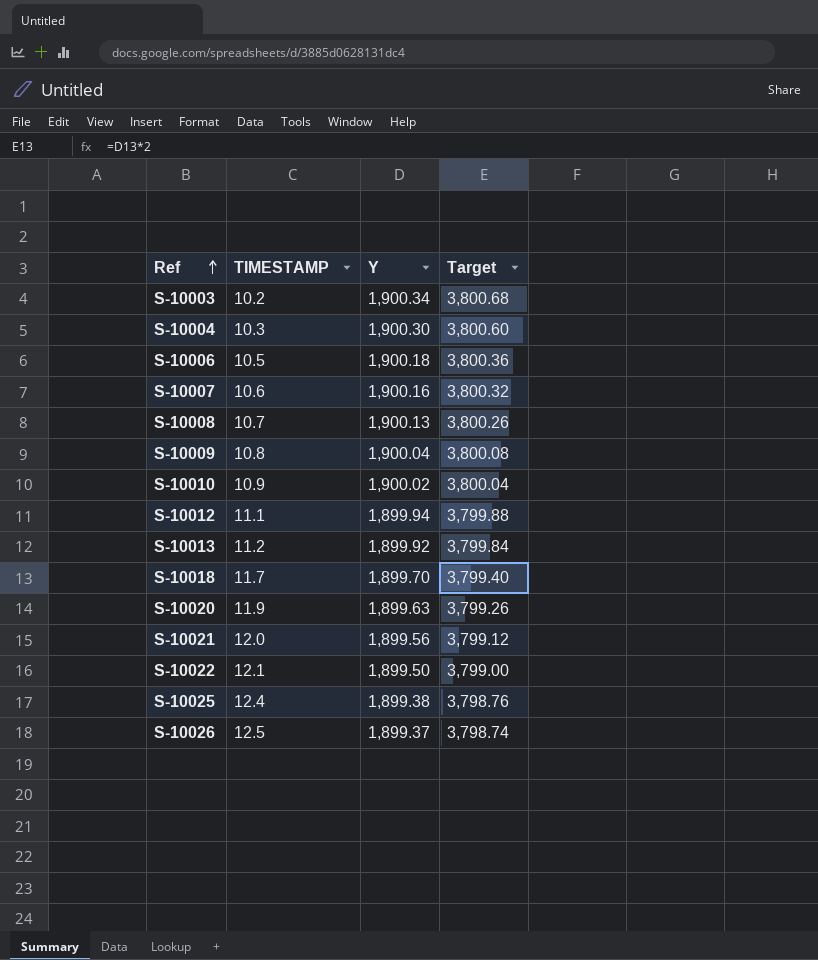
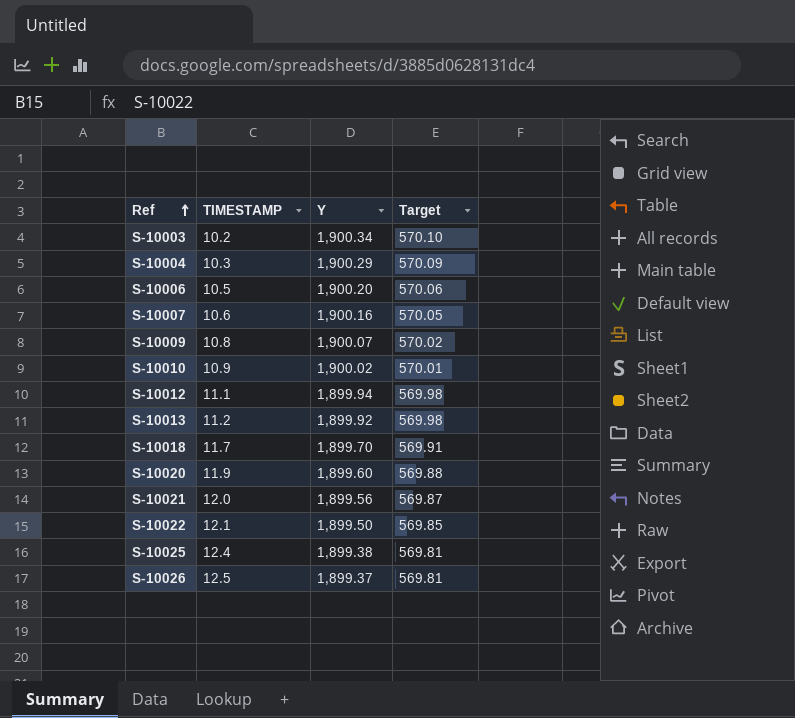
column Target | formula: [Y] * 2 -> [Y] * 0.3
row S-10008: 10.7 | 1,900.13 | 3,800.26 -> none
S-10004 | Y: 1,900.30 -> 1,900.29
S-10006 | Y: 1,900.18 -> 1,900.20
S-10009 | Y: 1,900.04 -> 1,900.07
S-10020 | Y: 1,899.63 -> 1,899.60

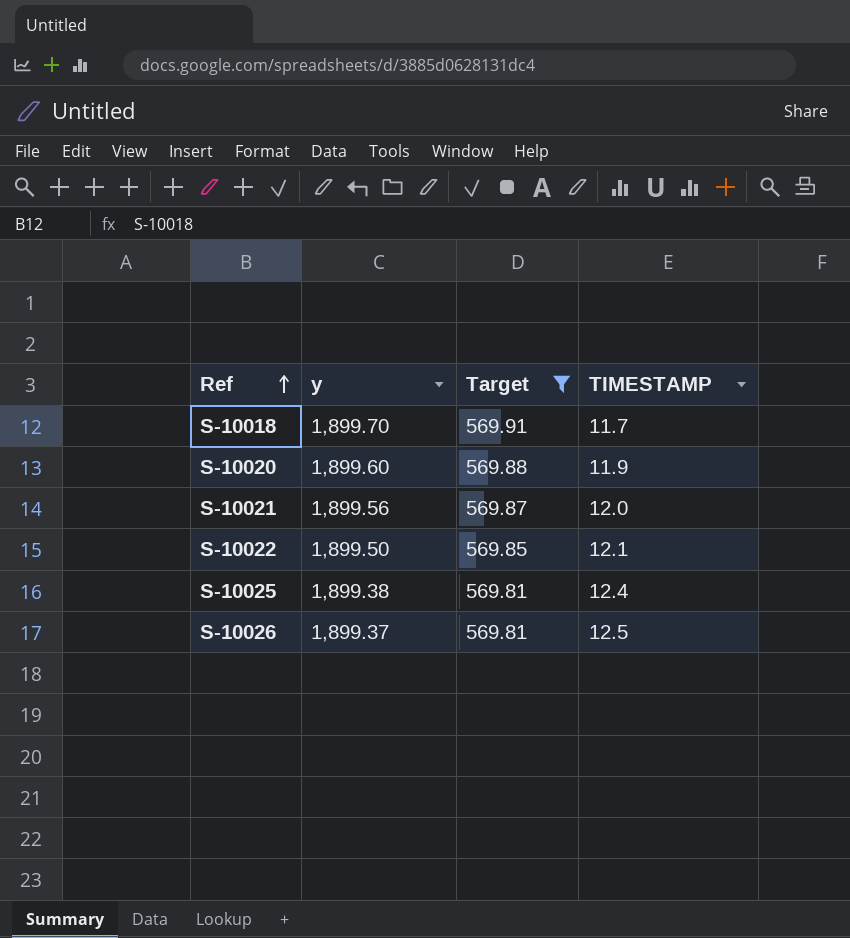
filter: none -> Target <= 569.91
column name: Y -> y
column TIMESTAMP | position: 2 -> 4

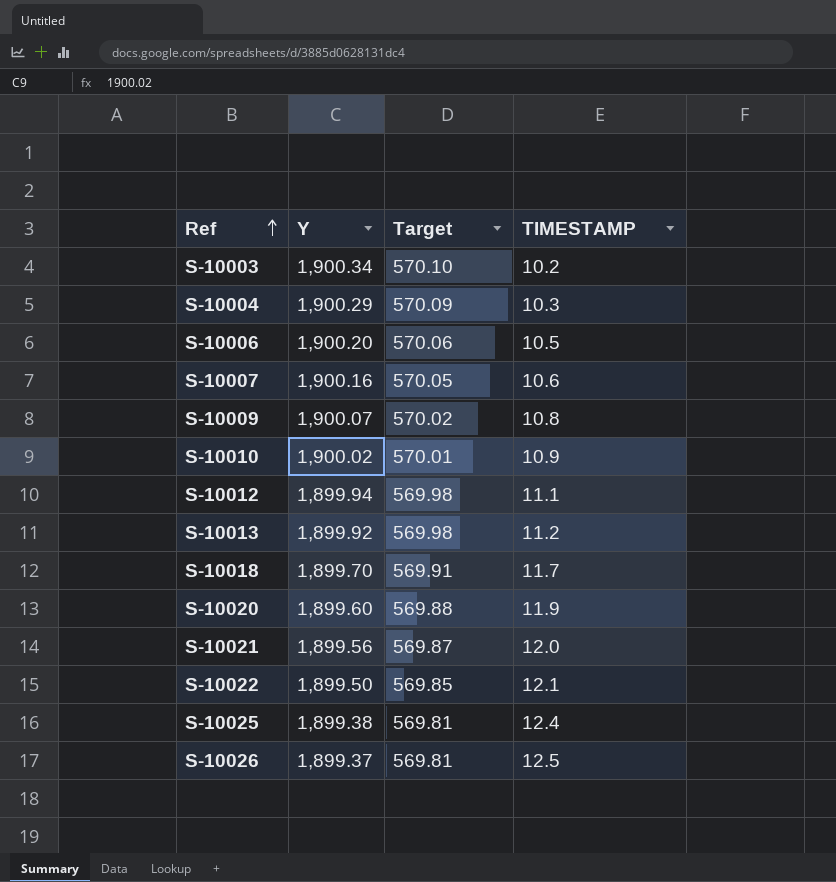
filter: Target <= 569.91 -> none
column name: y -> Y

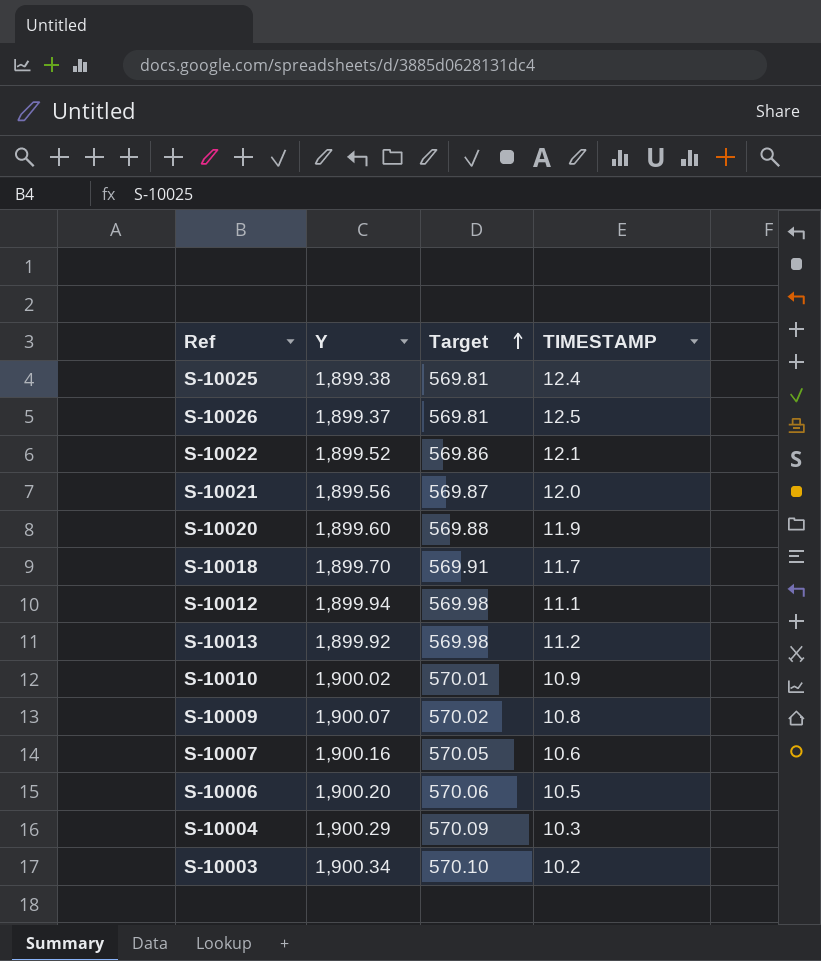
row order: Ref ascending -> Target ascending
S-10022 | Y: 1,899.50 -> 1,899.52
S-10022 | Target: 569.85 -> 569.86

